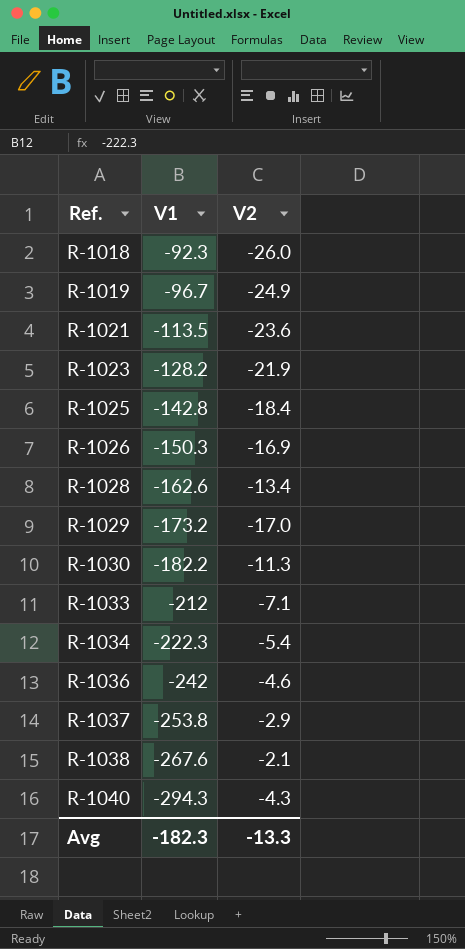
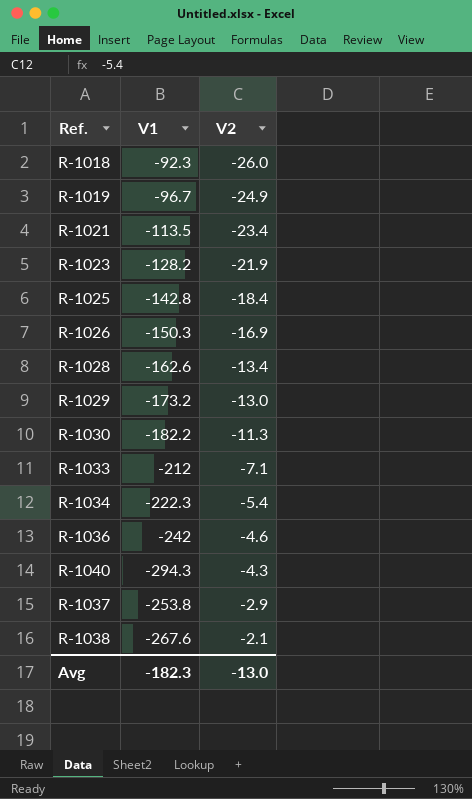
row order: Ref. ascending -> V2 ascending
R-1021 | V2: -23.6 -> -23.4
R-1029 | V2: -17.0 -> -13.0
Avg | V2: -13.3 -> -13.0

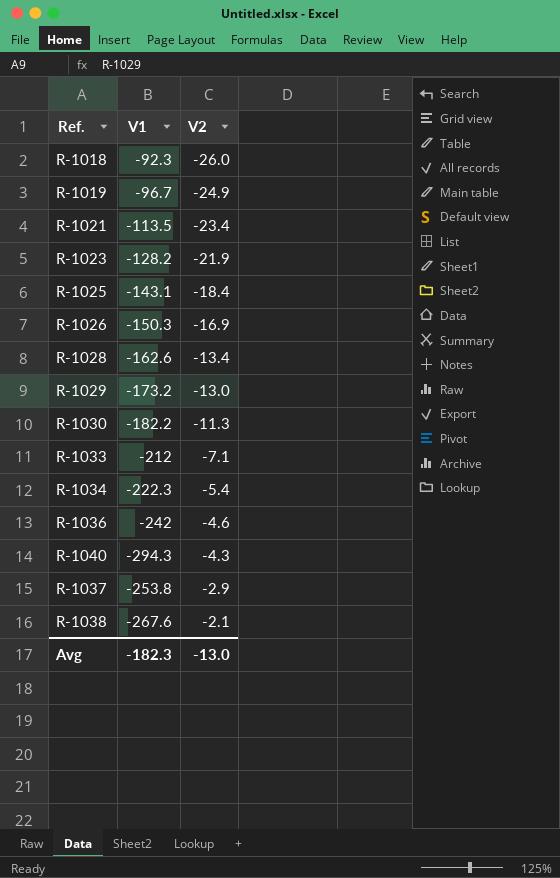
R-1025 | V1: -142.8 -> -143.1

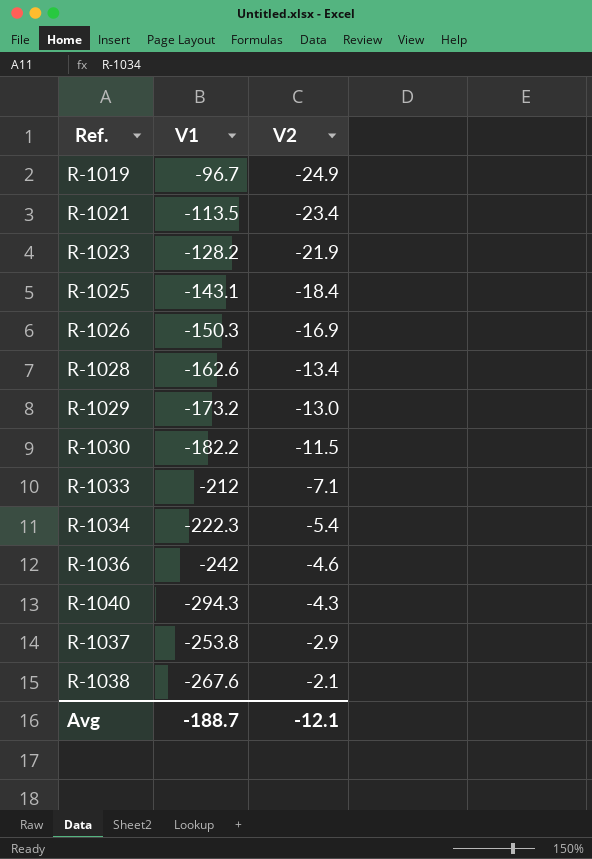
row R-1018: -92.3 | -26.0 -> none
R-1030 | V2: -11.3 -> -11.5
Avg | V1: -182.3 -> -188.7
Avg | V2: -13.0 -> -12.1

